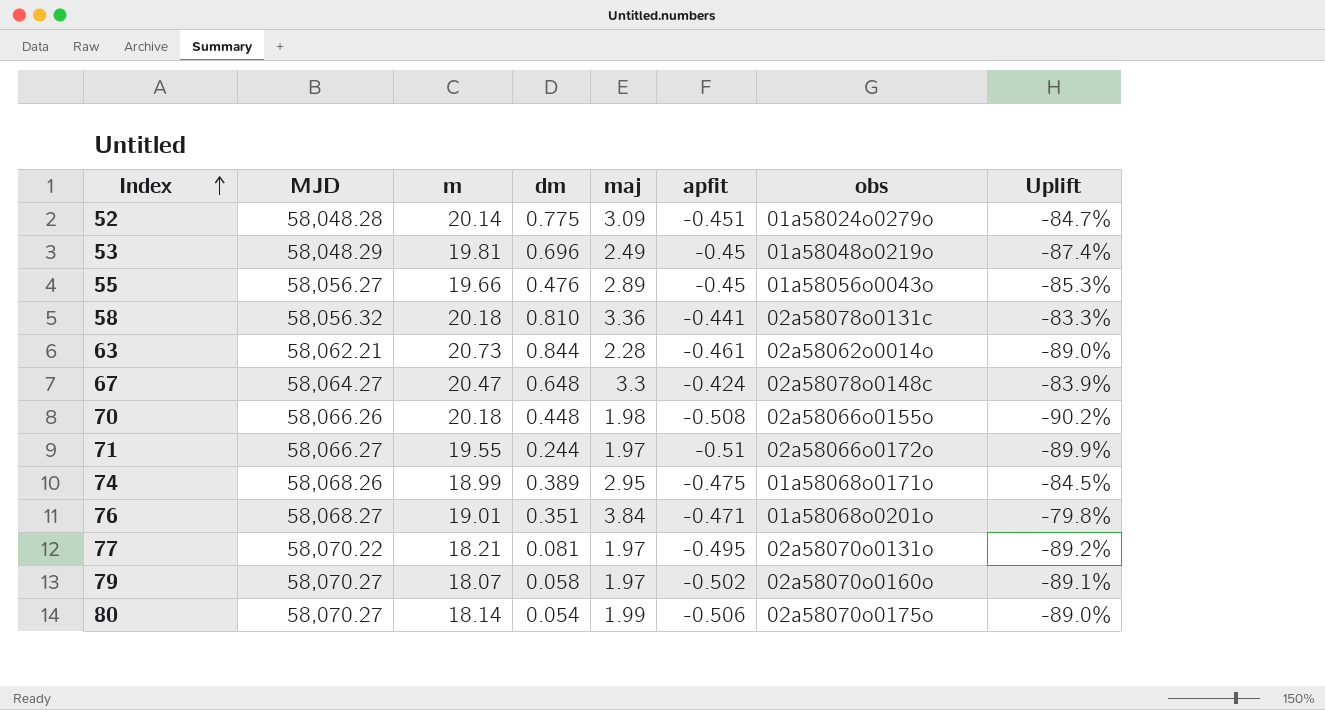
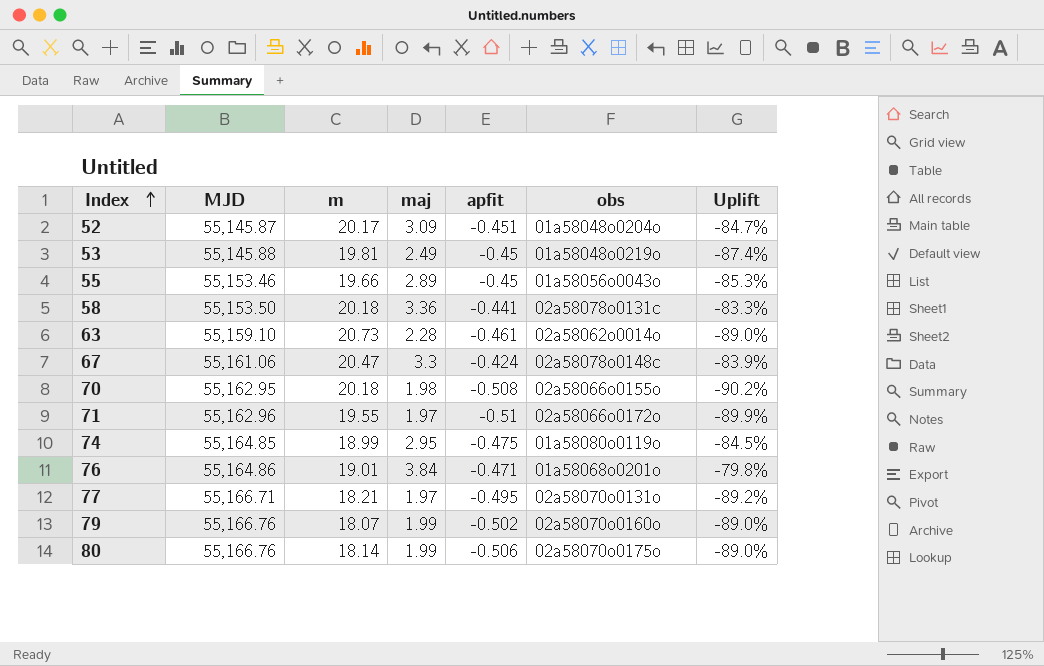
column dm | position: 4 -> none
52 | MJD: 58,048.28 -> 55,145.87
52 | m: 20.14 -> 20.17
52 | obs: 01a58024o0279o -> 01a58048o0204o
53 | MJD: 58,048.29 -> 55,145.88
55 | MJD: 58,056.27 -> 55,153.46
58 | MJD: 58,056.32 -> 55,153.50
63 | MJD: 58,062.21 -> 55,159.10
67 | MJD: 58,064.27 -> 55,161.06
70 | MJD: 58,066.26 -> 55,162.95
71 | MJD: 58,066.27 -> 55,162.96
74 | MJD: 58,068.26 -> 55,164.85
74 | obs: 01a58068o0171o -> 01a58080o0119o
76 | MJD: 58,068.27 -> 55,164.86
77 | MJD: 58,070.22 -> 55,166.71
79 | MJD: 58,070.27 -> 55,166.76
79 | maj: 1.97 -> 1.99
79 | Uplift: -89.1% -> -89.0%
80 | MJD: 58,070.27 -> 55,166.76

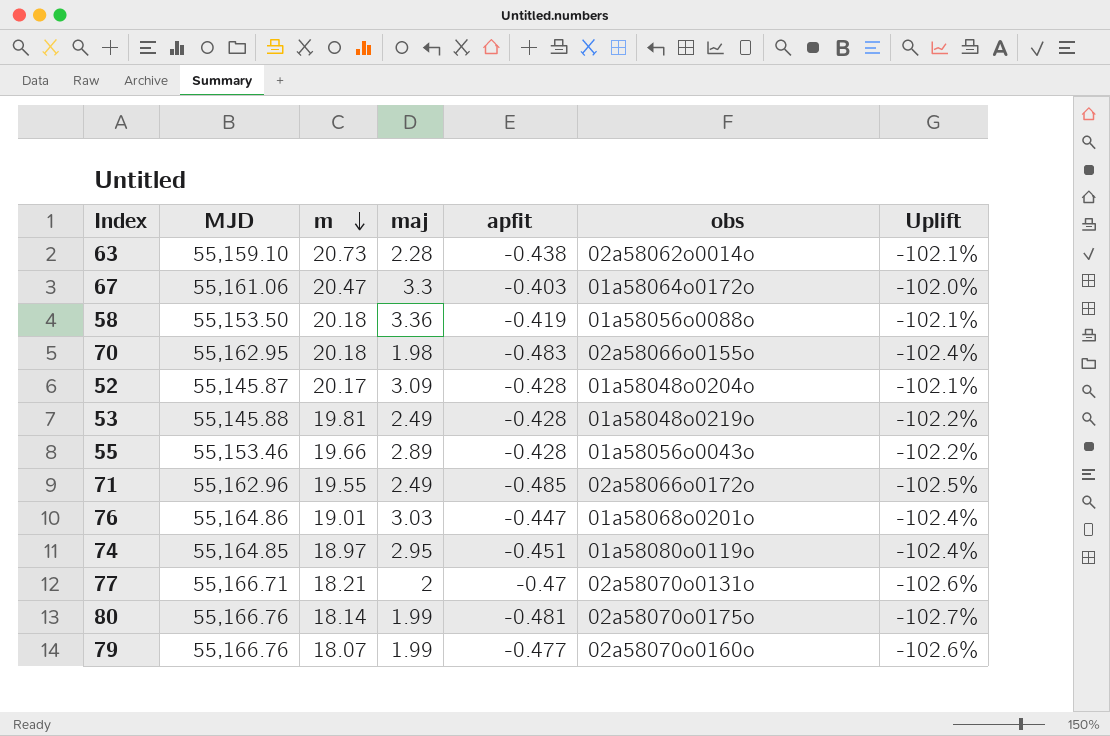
row order: Index ascending -> m descending
column Uplift | formula: ([maj] - [m]) / [m] -> ([apfit] - [m]) / [m]
63 | apfit: -0.461 -> -0.438
67 | apfit: -0.424 -> -0.403
67 | obs: 02a58078o0148c -> 01a58064o0172o
58 | apfit: -0.441 -> -0.419
58 | obs: 02a58078o0131c -> 01a58056o0088o
70 | apfit: -0.508 -> -0.483
52 | apfit: -0.451 -> -0.428
53 | apfit: -0.45 -> -0.428
55 | apfit: -0.45 -> -0.428
71 | maj: 1.97 -> 2.49
71 | apfit: -0.51 -> -0.485
76 | maj: 3.84 -> 3.03
76 | apfit: -0.471 -> -0.447
74 | m: 18.99 -> 18.97
74 | apfit: -0.475 -> -0.451
77 | maj: 1.97 -> 2
77 | apfit: -0.495 -> -0.47
80 | apfit: -0.506 -> -0.481
79 | apfit: -0.502 -> -0.477

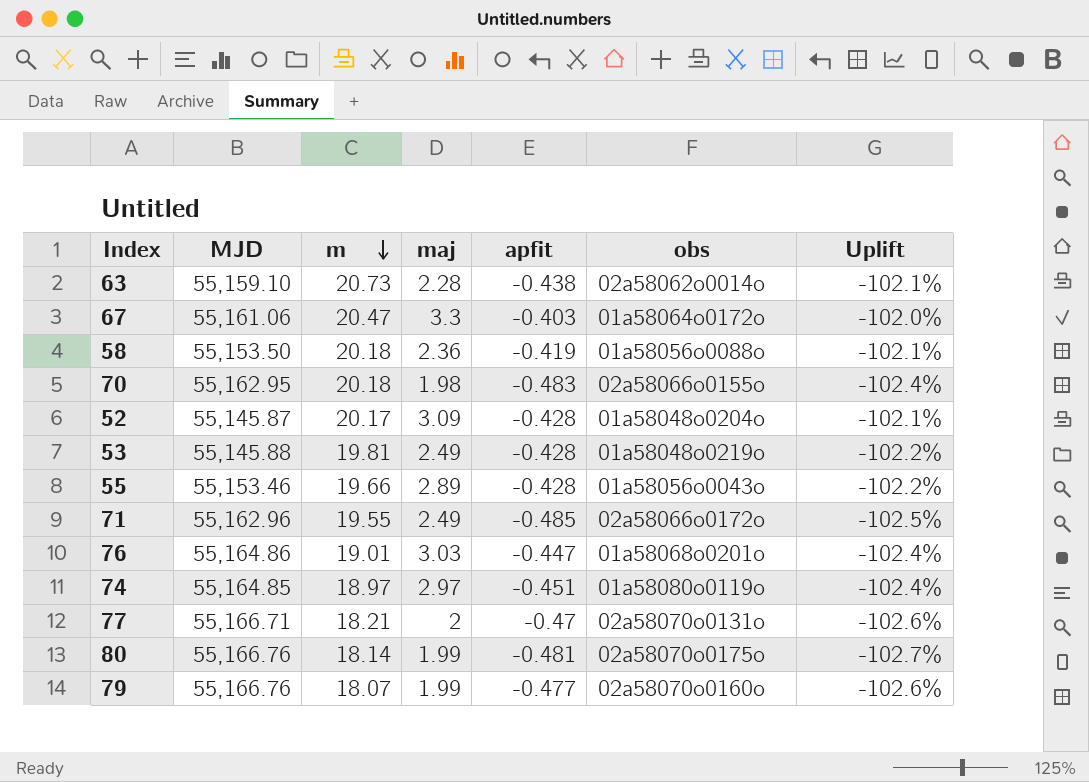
58 | maj: 3.36 -> 2.36
74 | maj: 2.95 -> 2.97

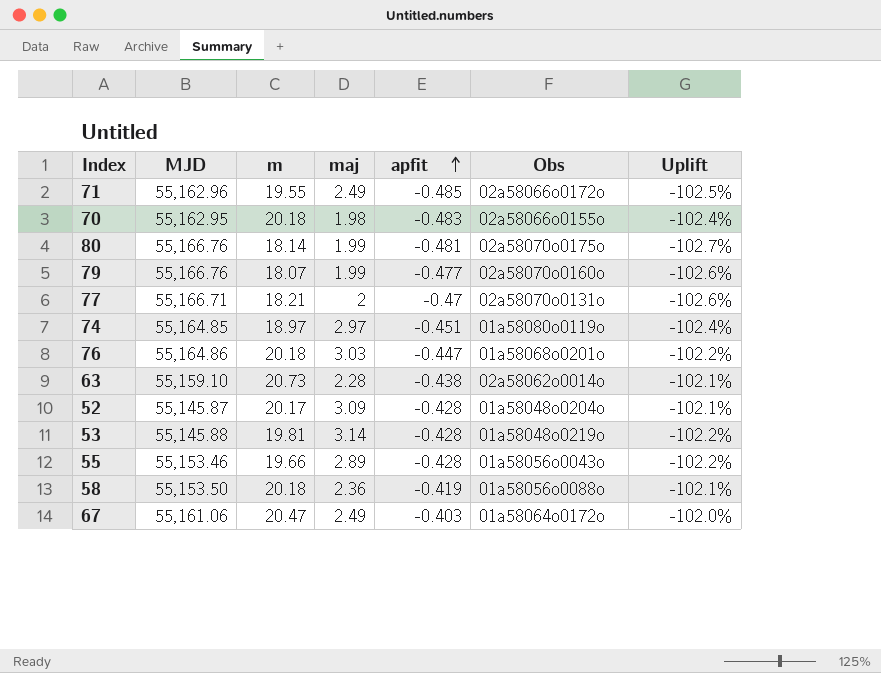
row order: m descending -> apfit ascending
column name: obs -> Obs
76 | m: 19.01 -> 20.18
76 | Uplift: -102.4% -> -102.2%
53 | maj: 2.49 -> 3.14
67 | maj: 3.3 -> 2.49

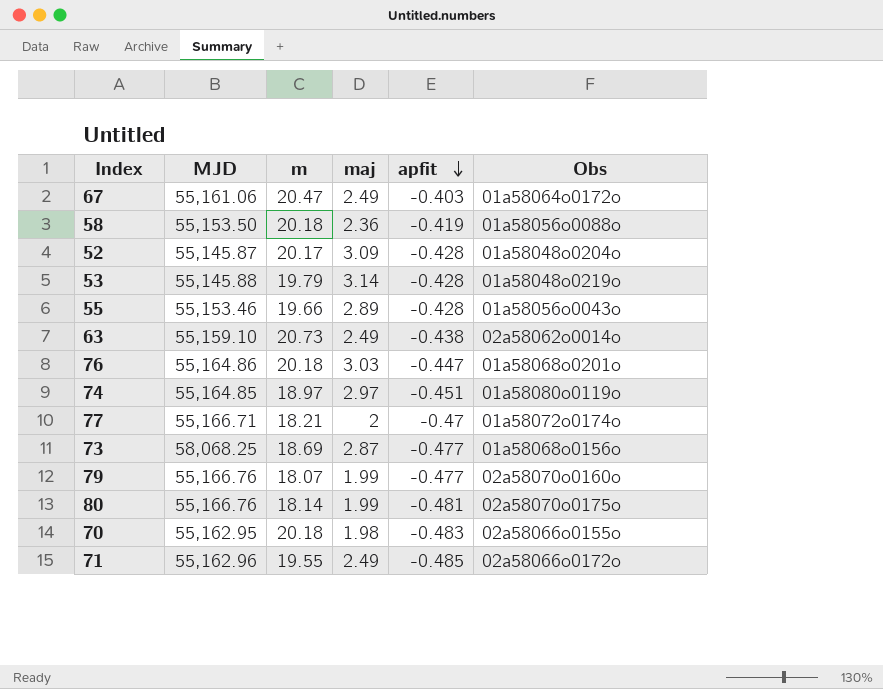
row order: apfit ascending -> apfit descending
column Uplift | formula: ([apfit] - [m]) / [m] -> none
53 | m: 19.81 -> 19.79
63 | maj: 2.28 -> 2.49
77 | Obs: 02a58070o0131o -> 01a58072o0174o
row 73: none -> 58,068.25 | 18.69 | 2.87 | -0.477 | 01a58068o0156o

